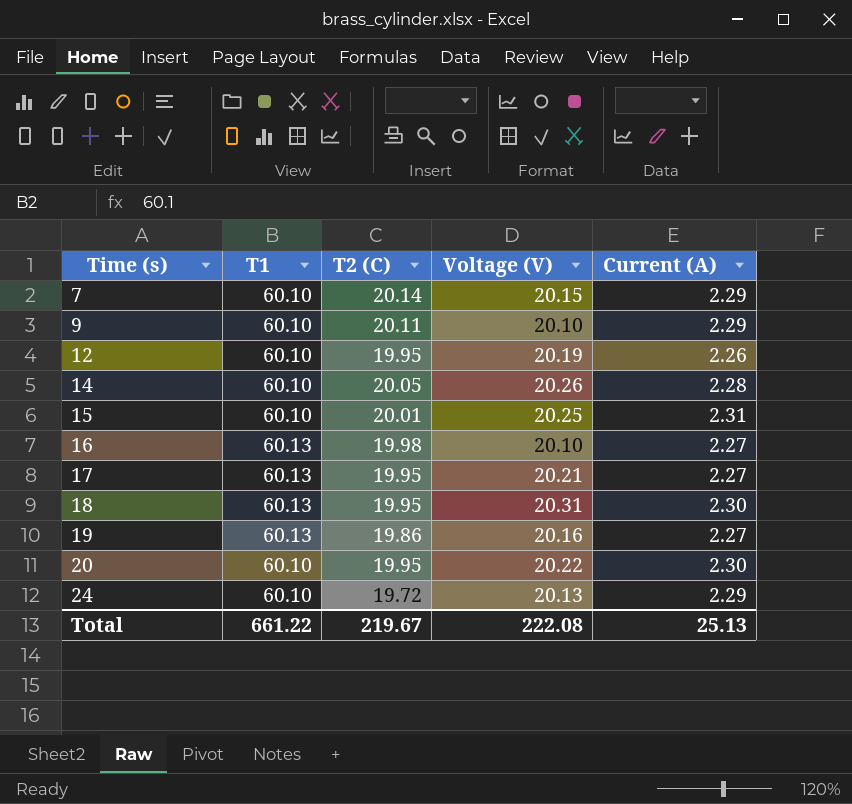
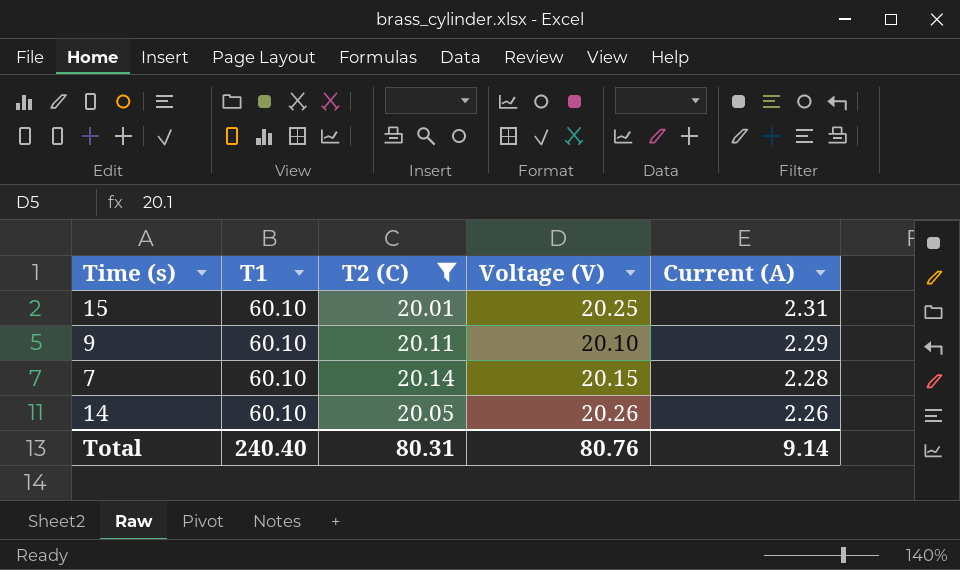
filter: none -> T2 (C) >= 20.01
row order: Time (s) ascending -> Current (A) descending
7 | Current (A): 2.29 -> 2.28
14 | Current (A): 2.28 -> 2.26
Total | T1: 661.22 -> 240.40
Total | T2 (C): 219.67 -> 80.31
Total | Voltage (V): 222.08 -> 80.76
Total | Current (A): 25.13 -> 9.14

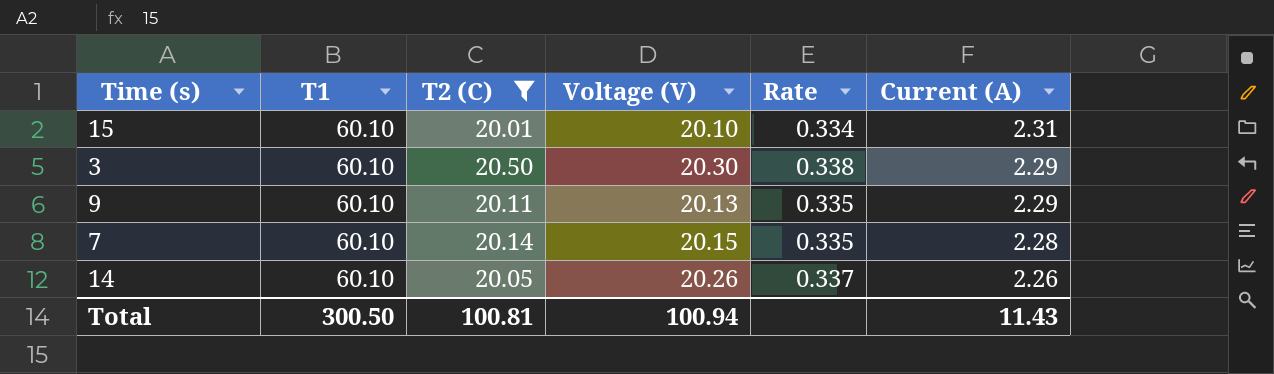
column Rate | formula: none -> [Voltage (V)] / [T1]
15 | Voltage (V): 20.25 -> 20.10
row 3: none -> 60.10 | 20.50 | 20.30 | 0.338 | 2.29
9 | Voltage (V): 20.10 -> 20.13
Total | T1: 240.40 -> 300.50
Total | T2 (C): 80.31 -> 100.81
Total | Voltage (V): 80.76 -> 100.94
Total | Current (A): 9.14 -> 11.43

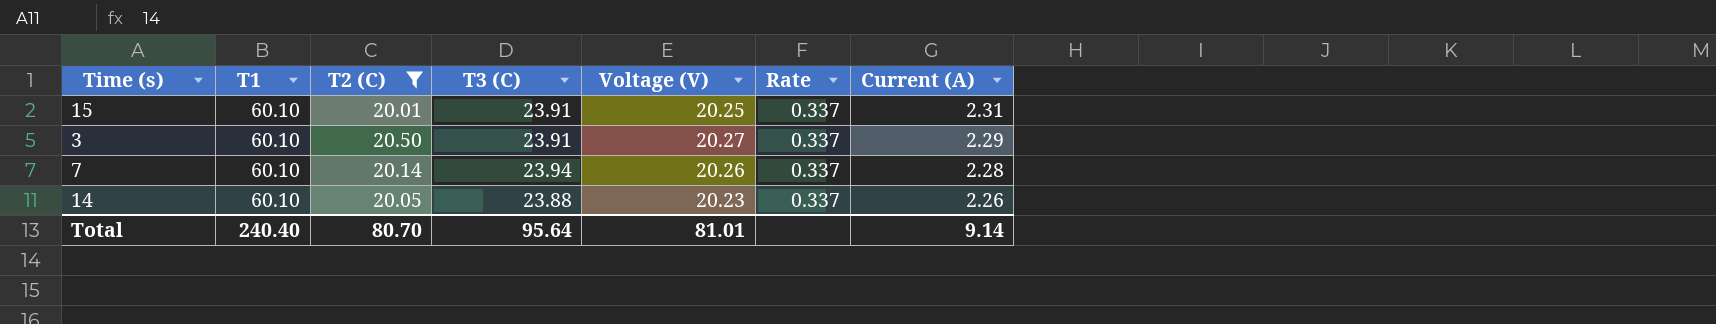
column T3 (C) | position: none -> 4
row 9: 60.10 | 20.11 | 20.13 | 0.335 | 2.29 -> none
15 | Voltage (V): 20.10 -> 20.25
15 | Rate: 0.334 -> 0.337
3 | Voltage (V): 20.30 -> 20.27
3 | Rate: 0.338 -> 0.337
7 | Voltage (V): 20.15 -> 20.26
7 | Rate: 0.335 -> 0.337
14 | Voltage (V): 20.26 -> 20.23
Total | T1: 300.50 -> 240.40
Total | T2 (C): 100.81 -> 80.70
Total | Voltage (V): 100.94 -> 81.01
Total | Current (A): 11.43 -> 9.14

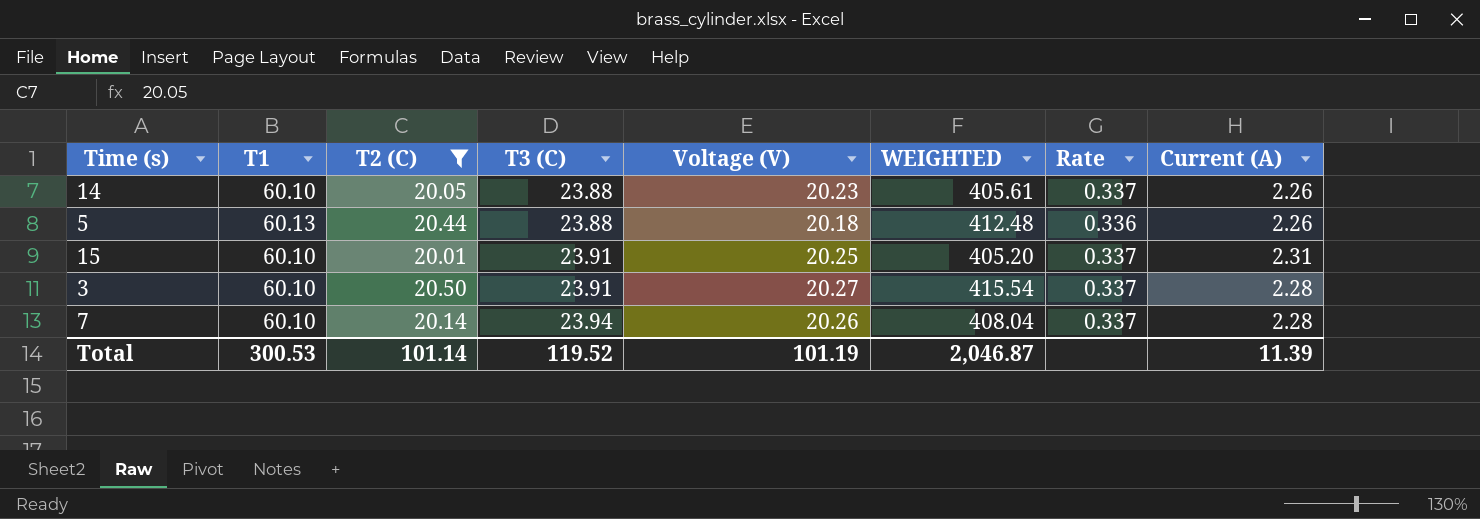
row order: Current (A) descending -> T3 (C) ascending
column WEIGHTED | formula: none -> [T2 (C)] * [Voltage (V)]
row 5: none -> 60.13 | 20.44 | 23.88 | 20.18 | 412.48 | 0.336 | 2.26
3 | Current (A): 2.29 -> 2.28
Total | T1: 240.40 -> 300.53
Total | T2 (C): 80.70 -> 101.14
Total | T3 (C): 95.64 -> 119.52
Total | Voltage (V): 81.01 -> 101.19
Total | Current (A): 9.14 -> 11.39

